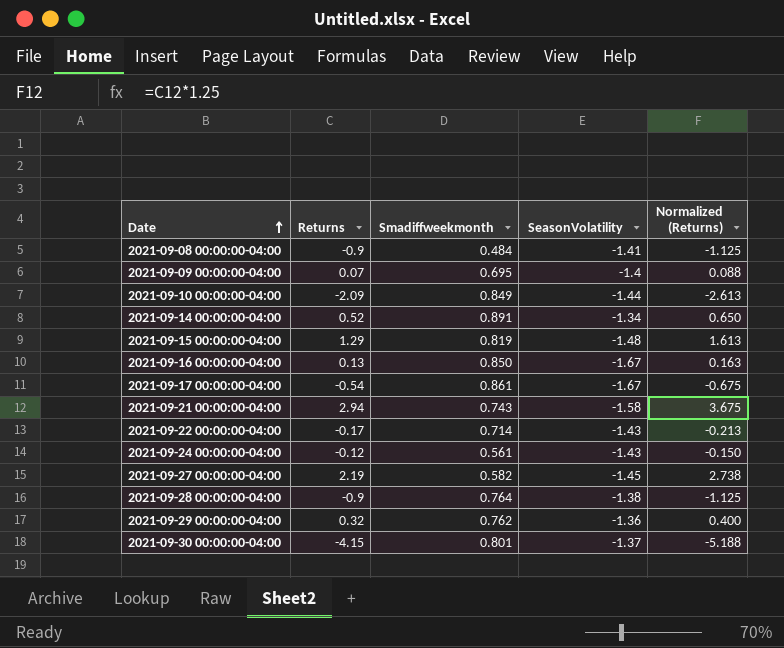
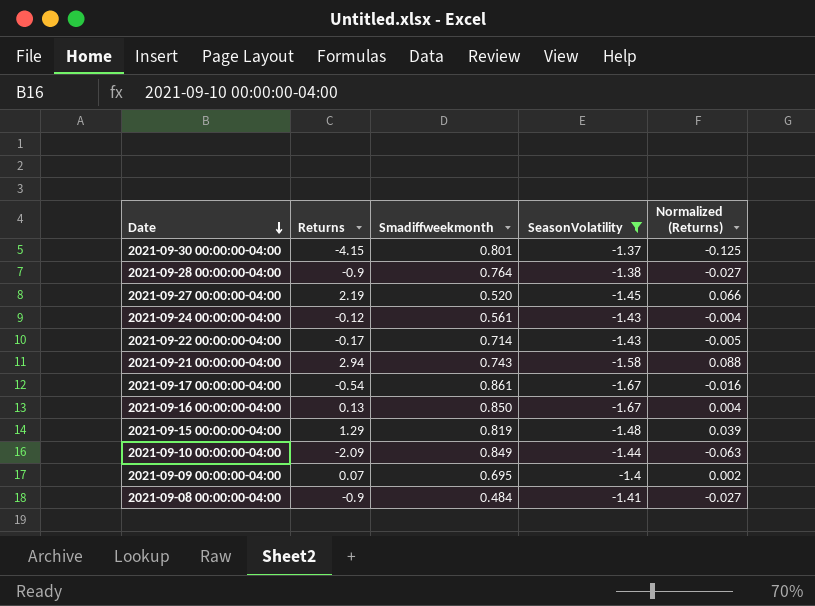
filter: none -> SeasonVolatility <= -1.37
row order: Date ascending -> Date descending
column Normalized (Returns) | formula: [Returns] * 1.25 -> [Returns] * 0.03
2021-09-27 00:00:00-04:00 | Smadiffweekmonth: 0.582 -> 0.520

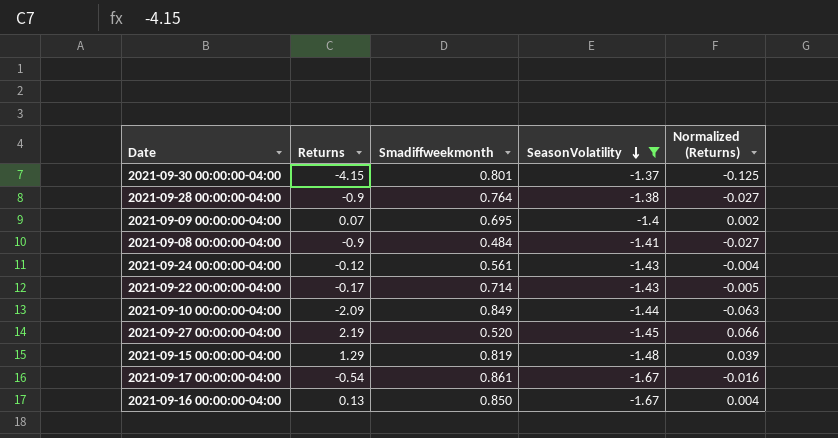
row order: Date descending -> SeasonVolatility descending
row 2021-09-21 00:00:00-04:00: 2.94 | 0.743 | -1.58 | 0.088 -> none

